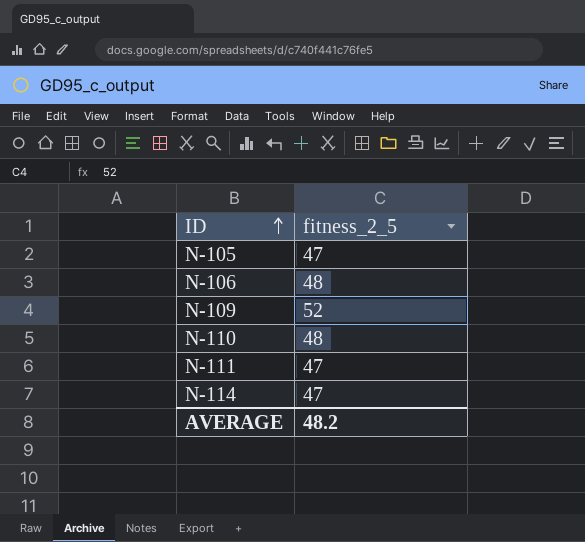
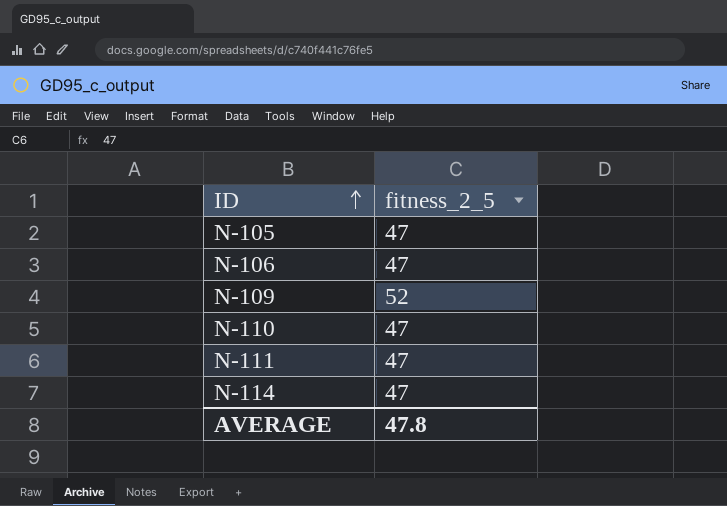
N-106 | fitness_2_5: 48 -> 47
N-110 | fitness_2_5: 48 -> 47
AVERAGE | fitness_2_5: 48.2 -> 47.8

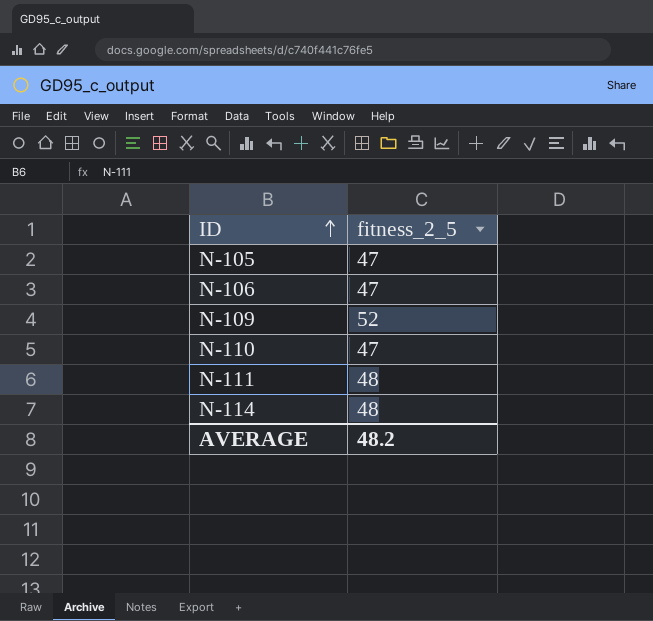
N-111 | fitness_2_5: 47 -> 48
N-114 | fitness_2_5: 47 -> 48
AVERAGE | fitness_2_5: 47.8 -> 48.2

